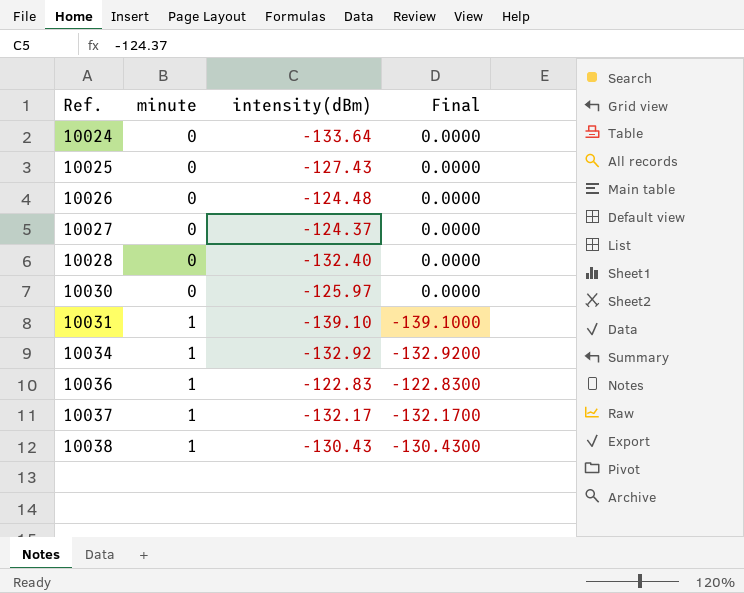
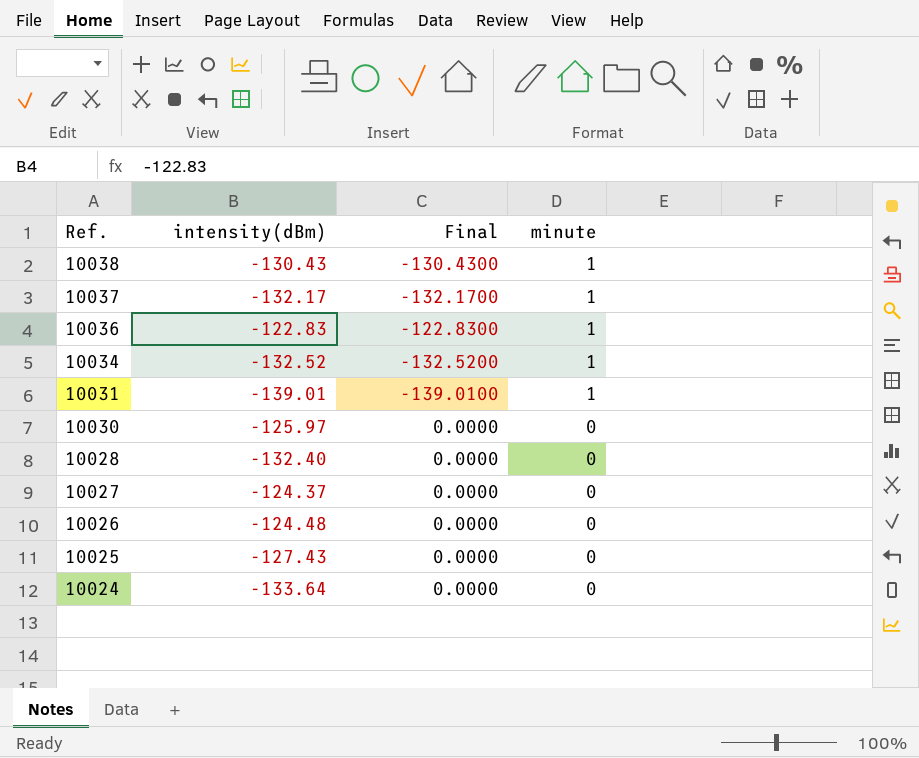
row order: Ref. ascending -> Ref. descending
column minute | position: 2 -> 4
10034 | intensity(dBm): -132.92 -> -132.52
10034 | Final: -132.9200 -> -132.5200
10031 | intensity(dBm): -139.10 -> -139.01
10031 | Final: -139.1000 -> -139.0100

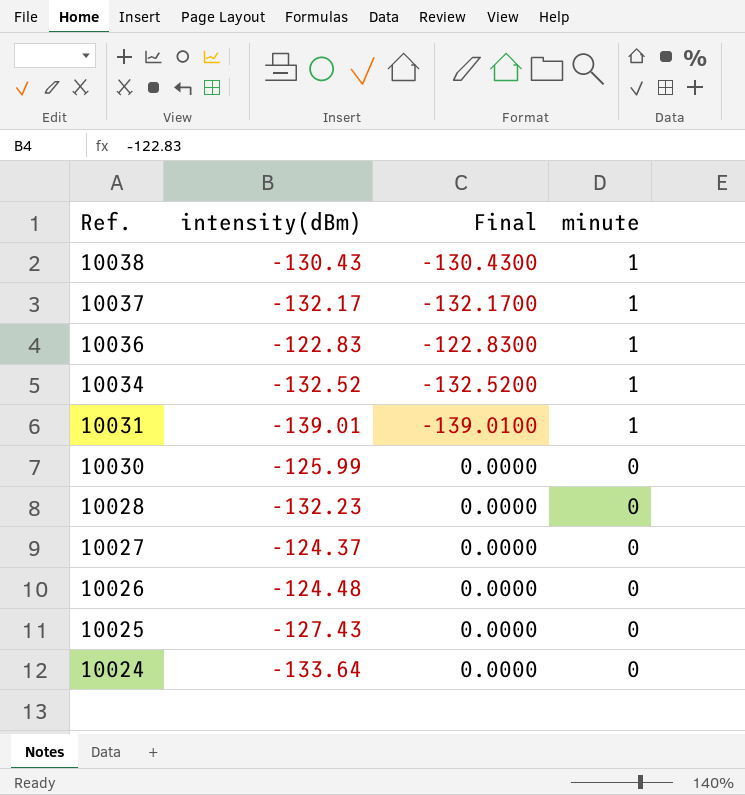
10030 | intensity(dBm): -125.97 -> -125.99
10028 | intensity(dBm): -132.40 -> -132.23

